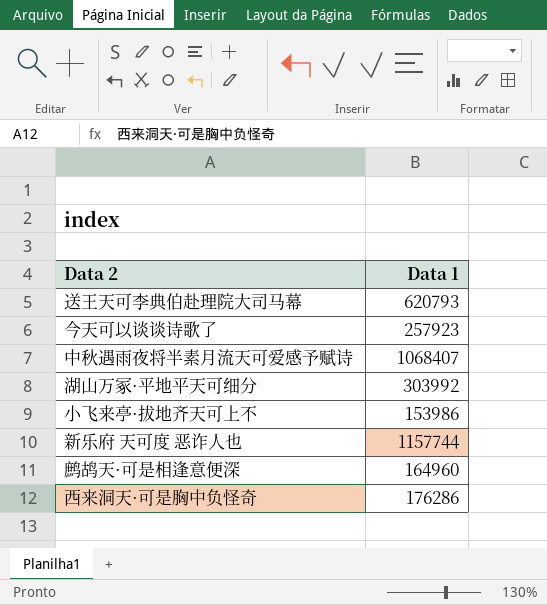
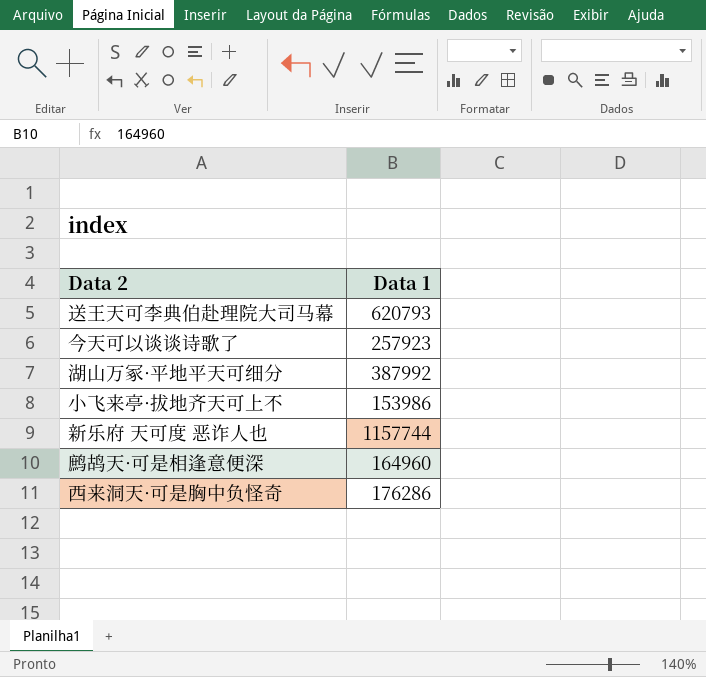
row 中秋遇雨夜将半素月流天可爱感予赋诗: 1068407 -> none
湖山万冢·平地平天可细分 | Data 1: 303992 -> 387992

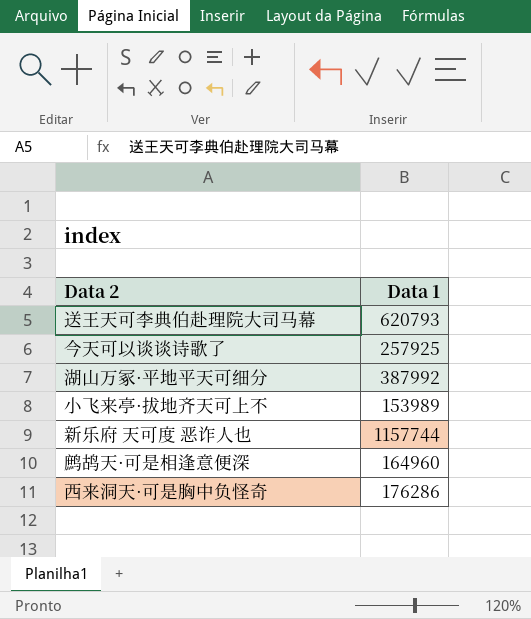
今天可以谈谈诗歌了 | Data 1: 257923 -> 257925
小飞来亭·拔地齐天可上不 | Data 1: 153986 -> 153989

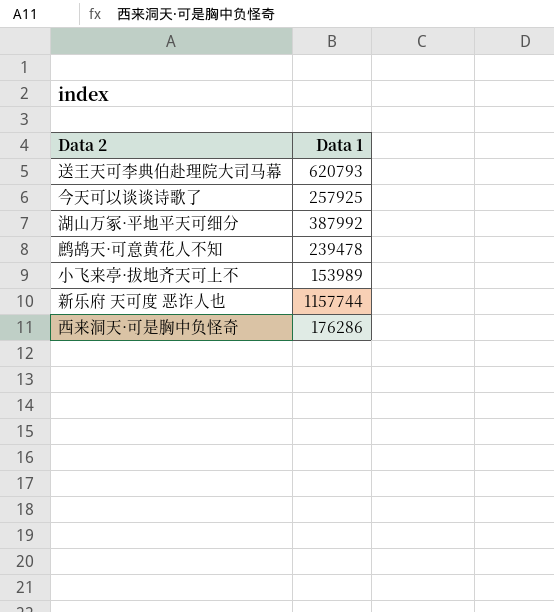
row 鹧鸪天·可是相逢意便深: 164960 -> none
row 鹧鸪天·可意黄花人不知: none -> 239478

